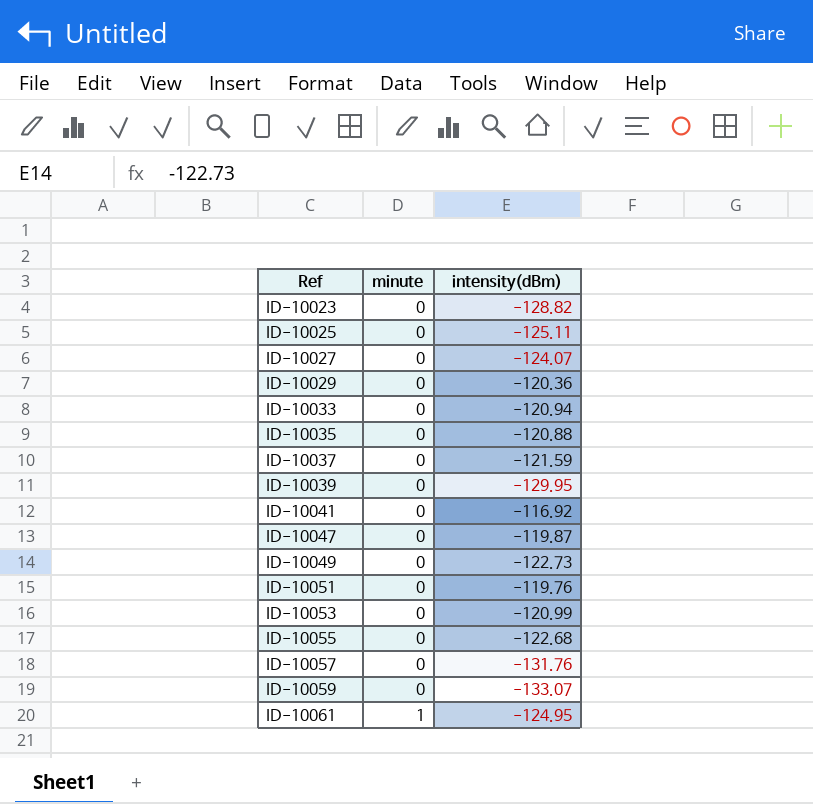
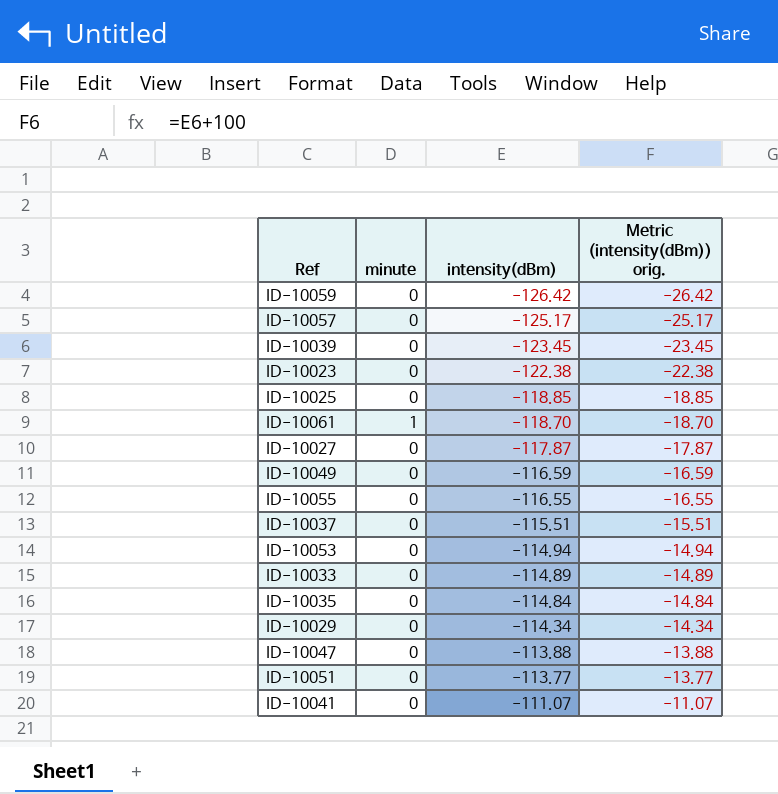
row order: Ref ascending -> intensity(dBm) ascending
column Metric (intensity(dBm)) orig. | formula: none -> [intensity(dBm)] + 100
ID-10059 | intensity(dBm): -133.07 -> -126.42
ID-10057 | intensity(dBm): -131.76 -> -125.17
ID-10039 | intensity(dBm): -129.95 -> -123.45
ID-10023 | intensity(dBm): -128.82 -> -122.38
ID-10025 | intensity(dBm): -125.11 -> -118.85
ID-10061 | intensity(dBm): -124.95 -> -118.70
ID-10027 | intensity(dBm): -124.07 -> -117.87
ID-10049 | intensity(dBm): -122.73 -> -116.59
ID-10055 | intensity(dBm): -122.68 -> -116.55
ID-10037 | intensity(dBm): -121.59 -> -115.51
ID-10053 | intensity(dBm): -120.99 -> -114.94
ID-10033 | intensity(dBm): -120.94 -> -114.89
ID-10035 | intensity(dBm): -120.88 -> -114.84
ID-10029 | intensity(dBm): -120.36 -> -114.34
ID-10047 | intensity(dBm): -119.87 -> -113.88
ID-10051 | intensity(dBm): -119.76 -> -113.77
ID-10041 | intensity(dBm): -116.92 -> -111.07

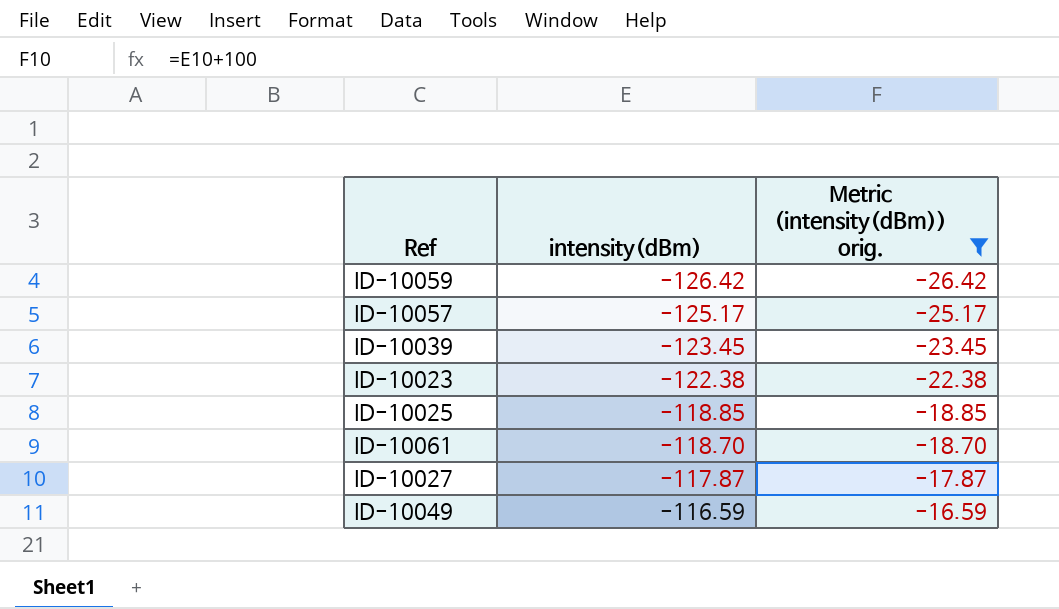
filter: none -> Metric (intensity(dBm)) orig. <= -16.59
column minute | position: 2 -> none

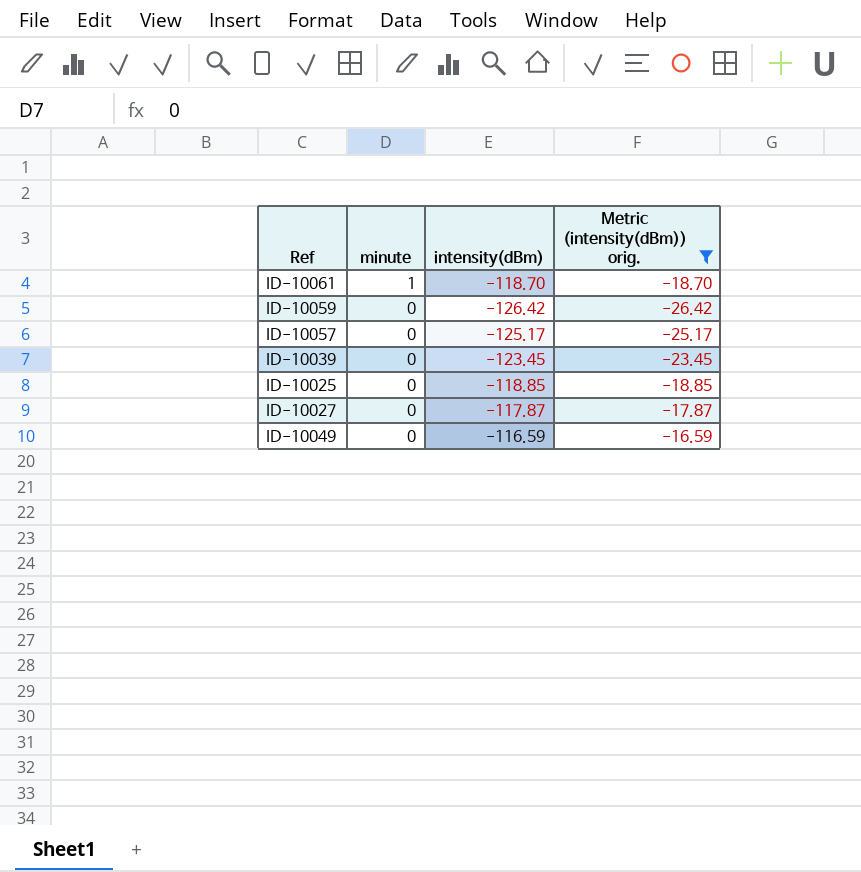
row order: intensity(dBm) ascending -> minute descending
column minute | position: none -> 2
row ID-10023: -122.38 | -22.38 -> none

